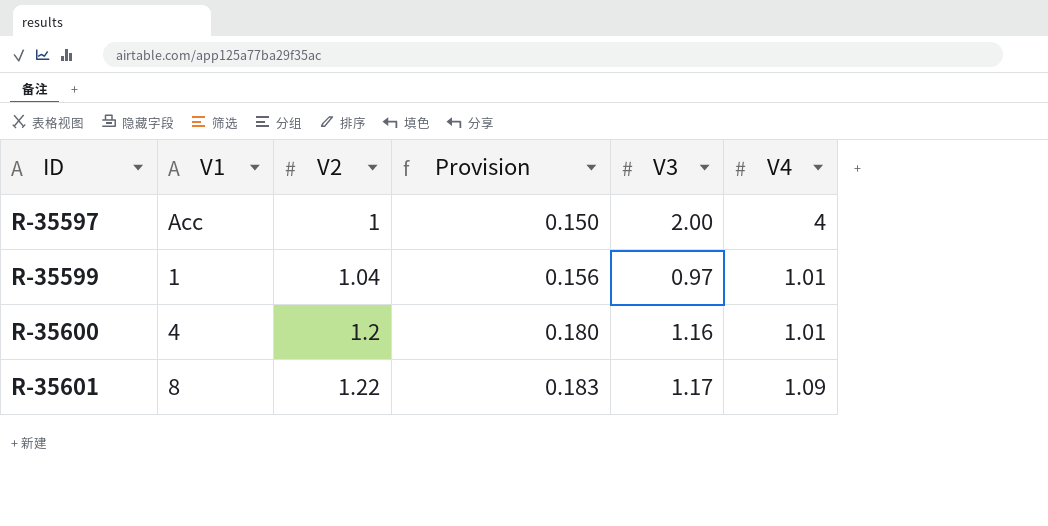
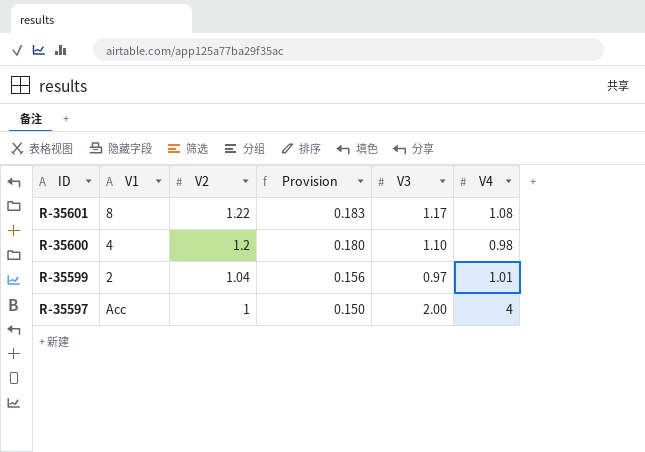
row order: ID ascending -> ID descending
R-35601 | V4: 1.09 -> 1.08
R-35600 | V3: 1.16 -> 1.10
R-35600 | V4: 1.01 -> 0.98
R-35599 | V1: 1 -> 2

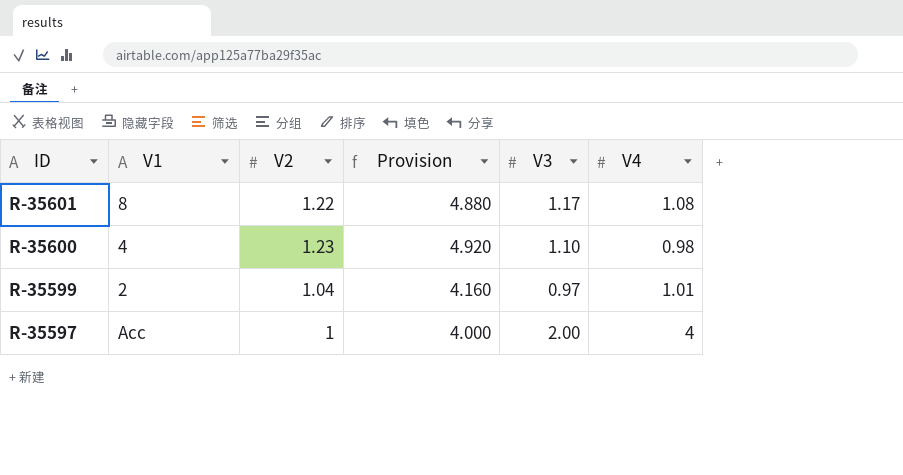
column Provision | formula: [V2] * 0.15 -> [V2] * 4
R-35600 | V2: 1.2 -> 1.23

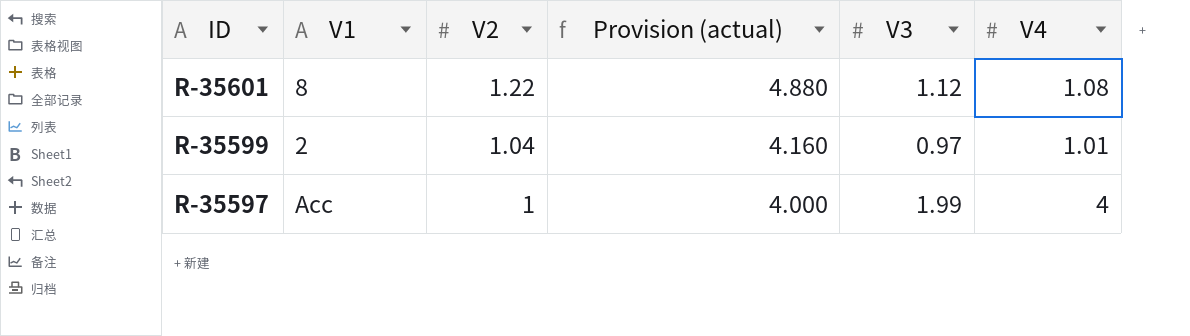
column name: Provision -> Provision (actual)
row R-35600: 4 | 1.23 | 4.920 | 1.10 | 0.98 -> none
R-35601 | V3: 1.17 -> 1.12
R-35597 | V3: 2.00 -> 1.99

